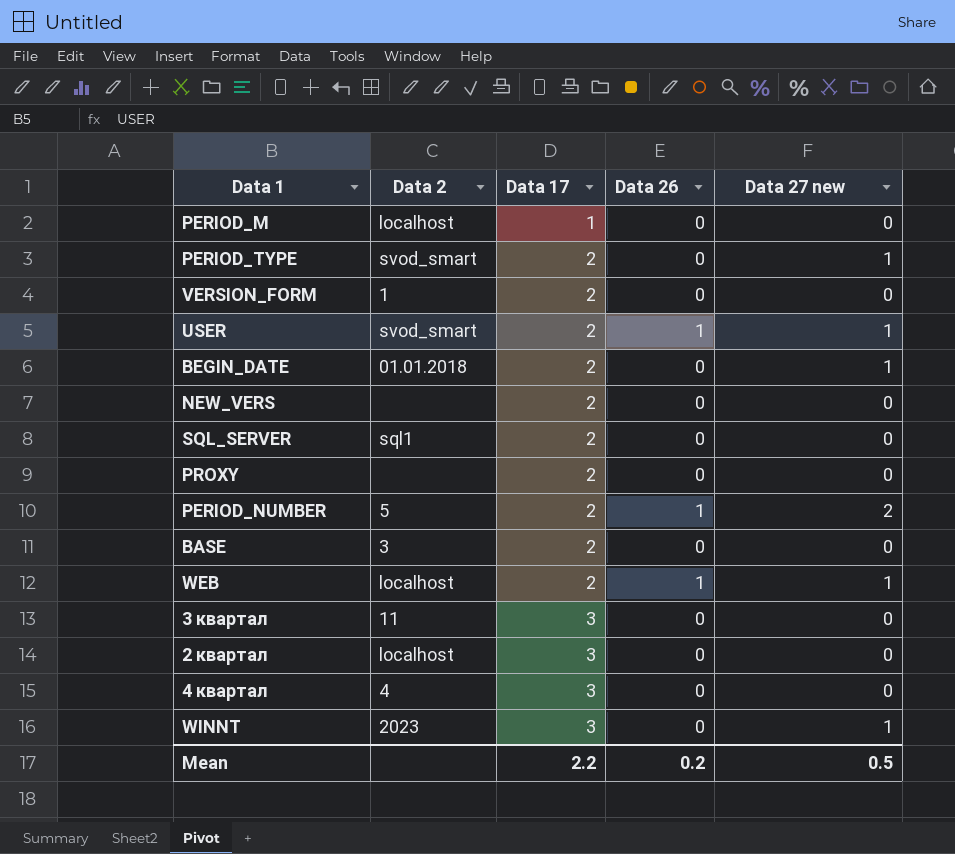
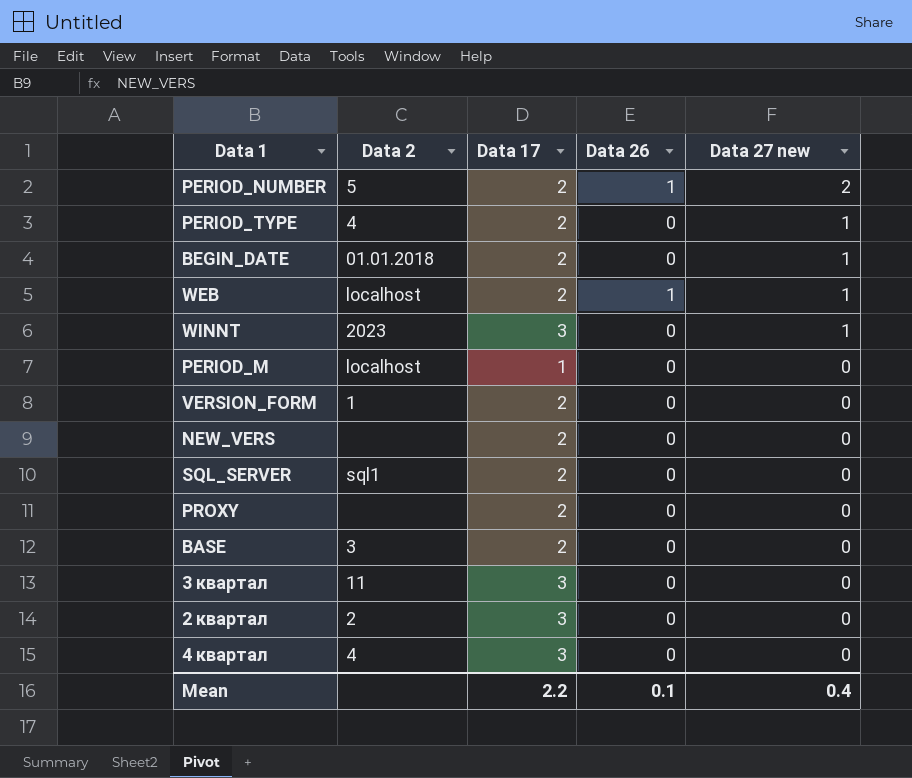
row order: Data 17 ascending -> Data 27 new descending
row USER: svod_smart | 2 | 1 | 1 -> none
PERIOD_TYPE | Data 2: svod_smart -> 4
2 квартал | Data 2: localhost -> 2
Mean | Data 26: 0.2 -> 0.1
Mean | Data 27 new: 0.5 -> 0.4

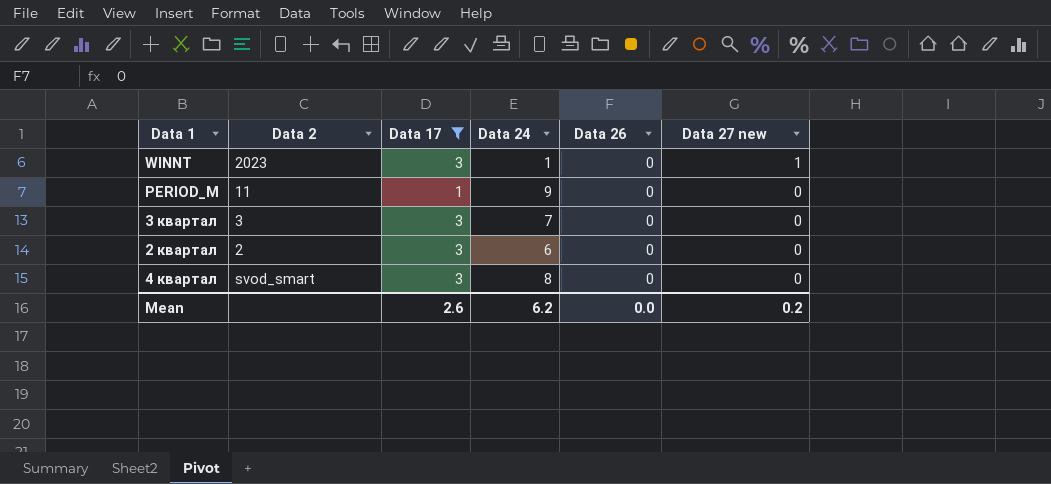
filter: none -> Data 17 != 2
column Data 24 | position: none -> 4
PERIOD_M | Data 2: localhost -> 11
3 квартал | Data 2: 11 -> 3
4 квартал | Data 2: 4 -> svod_smart
Mean | Data 17: 2.2 -> 2.6
Mean | Data 26: 0.1 -> 0.0
Mean | Data 27 new: 0.4 -> 0.2

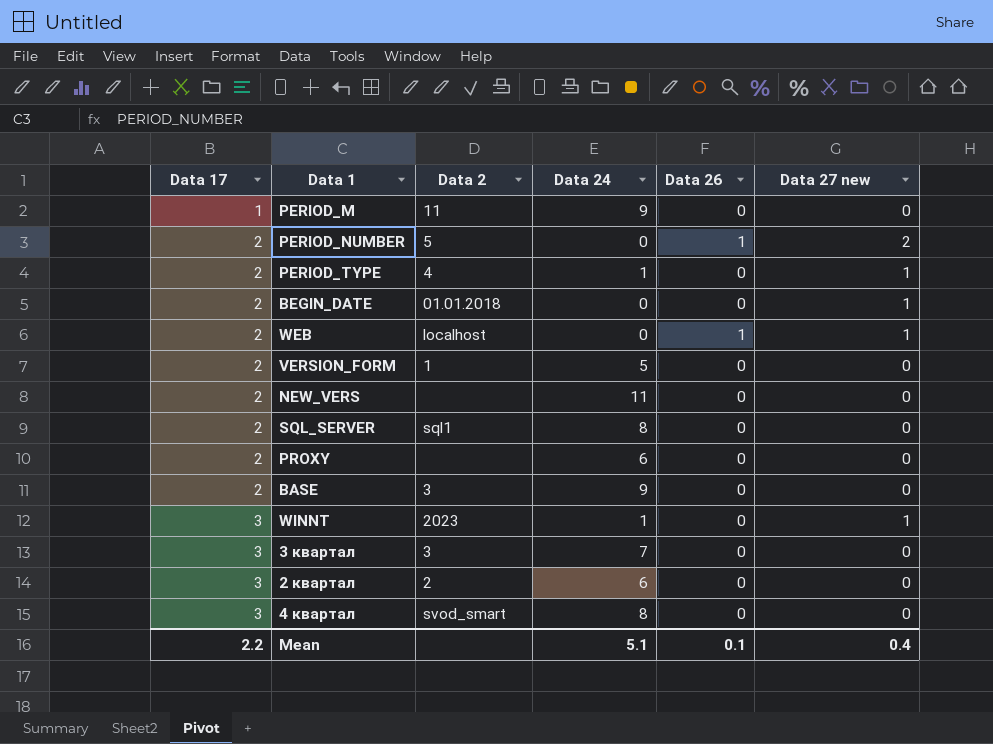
filter: Data 17 != 2 -> none
row order: Data 27 new descending -> Data 17 ascending
column Data 17 | position: 3 -> 1
Mean | Data 17: 2.6 -> 2.2
Mean | Data 24: 6.2 -> 5.1
Mean | Data 26: 0.0 -> 0.1
Mean | Data 27 new: 0.2 -> 0.4

